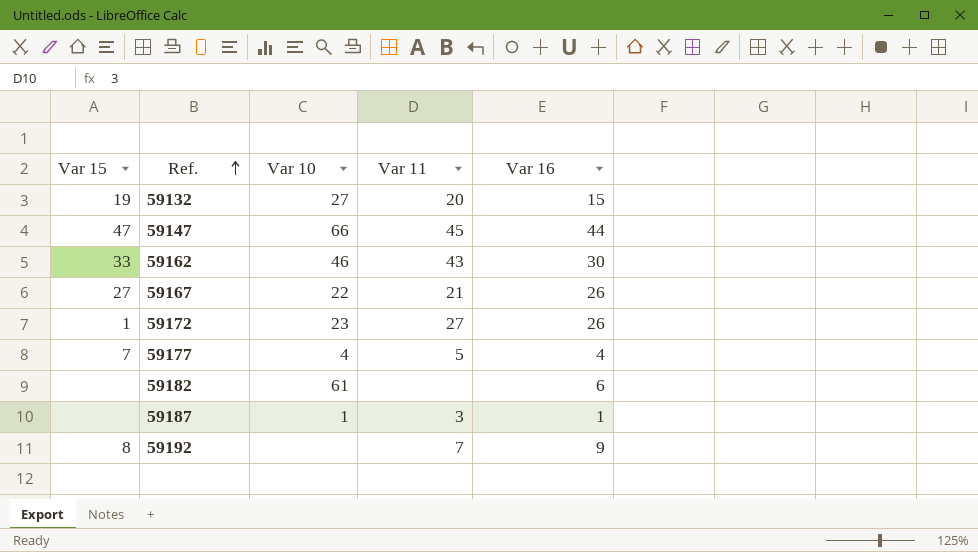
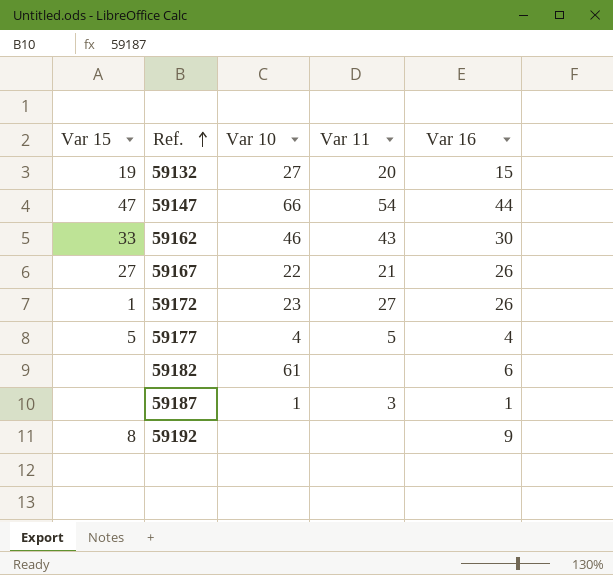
59147 | Var 11: 45 -> 54
59177 | Var 15: 7 -> 5
59192 | Var 11: 7 -> none

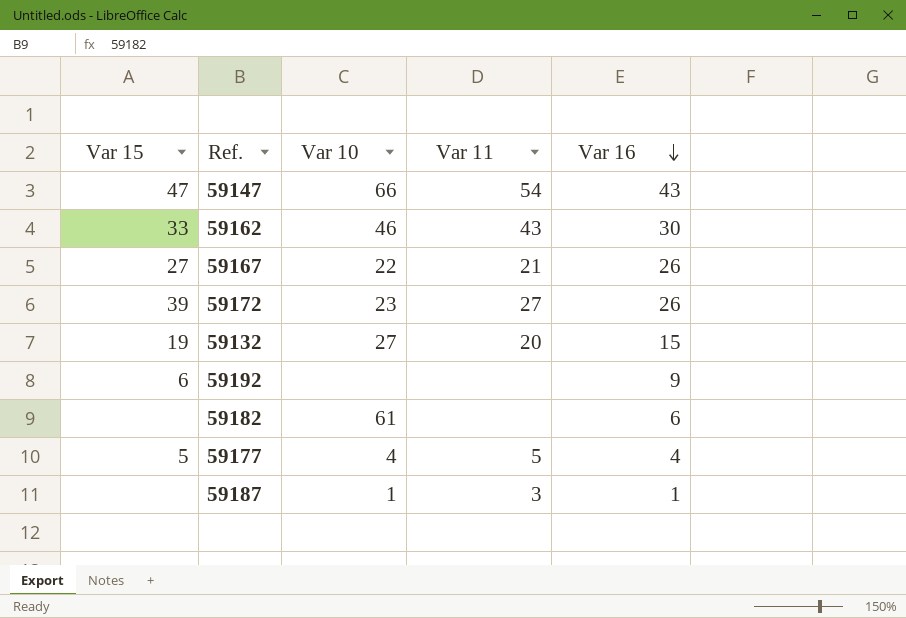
row order: Ref. ascending -> Var 16 descending
59147 | Var 16: 44 -> 43
59172 | Var 15: 1 -> 39
59192 | Var 15: 8 -> 6

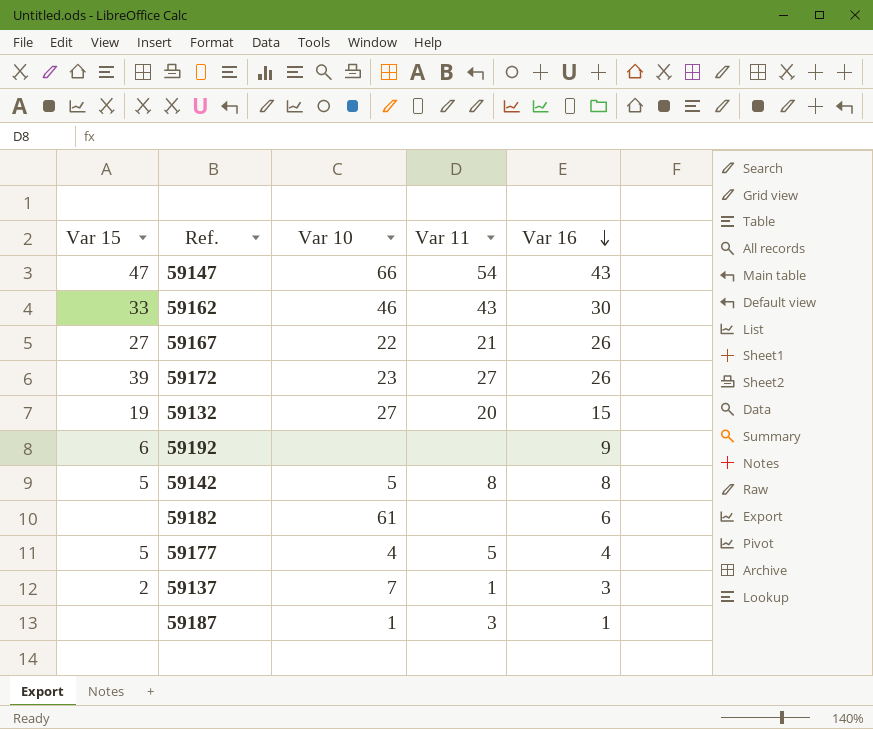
row 59142: none -> 5 | 5 | 8 | 8
row 59137: none -> 2 | 7 | 1 | 3

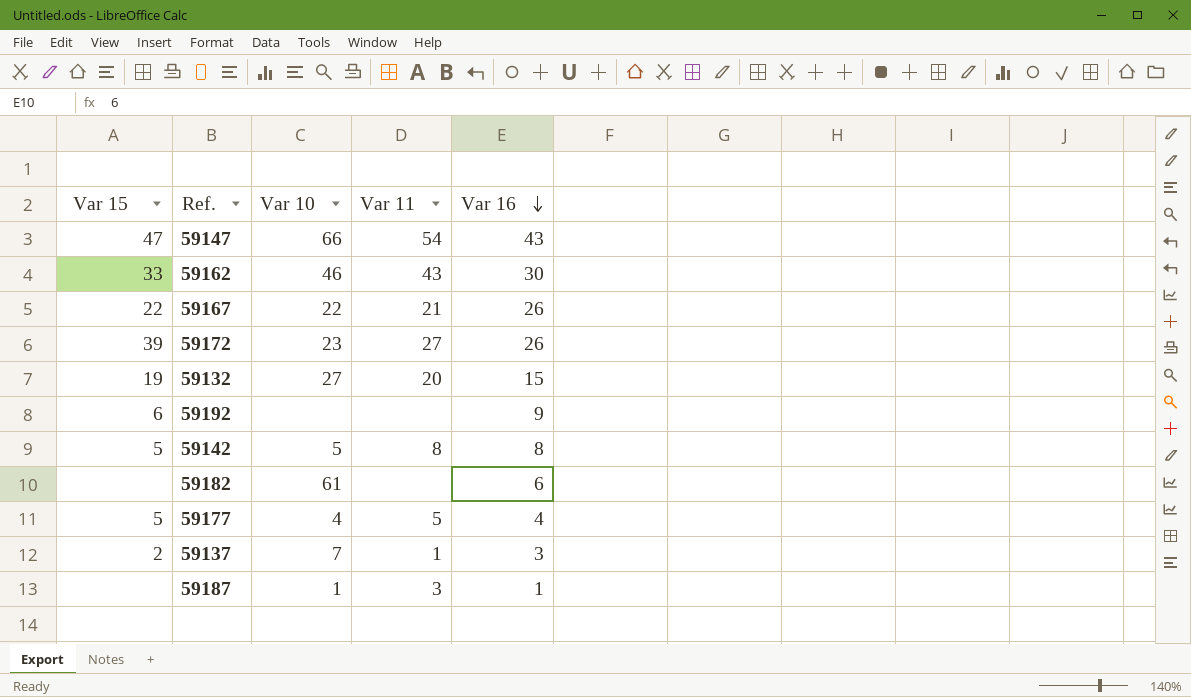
59167 | Var 15: 27 -> 22

